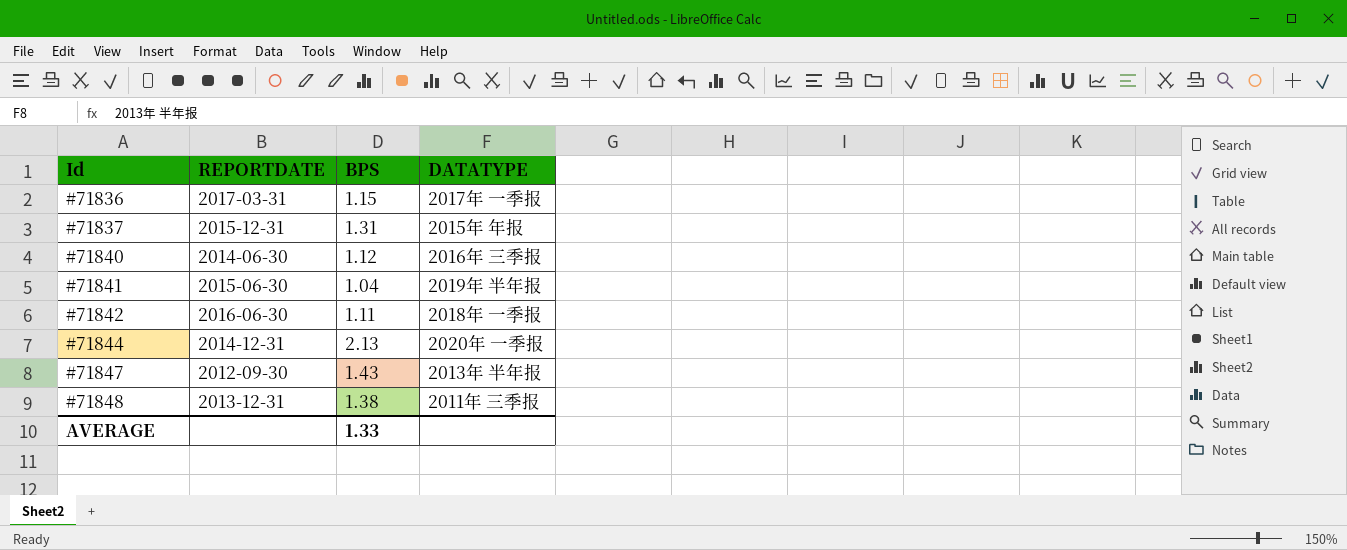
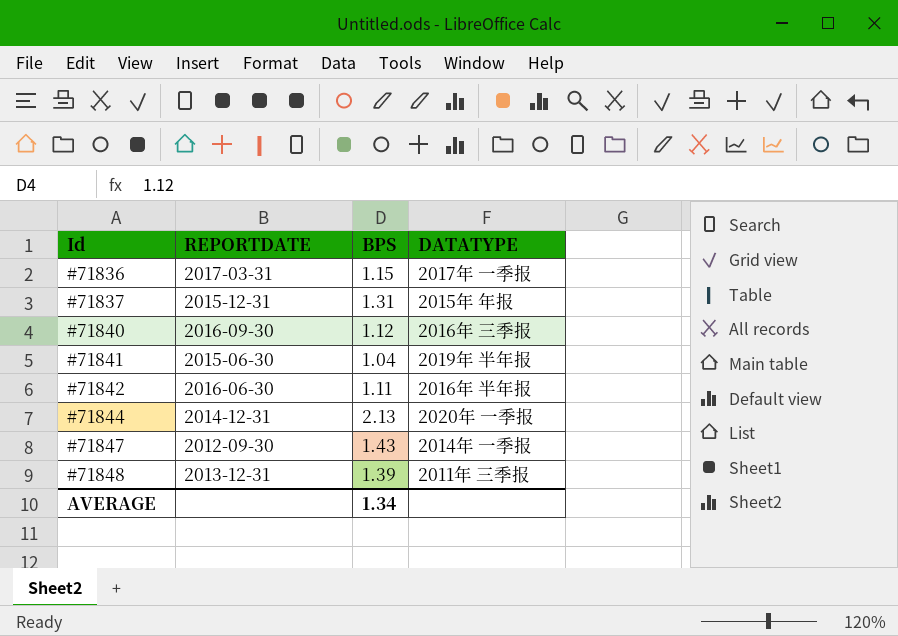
#71840 | REPORTDATE: 2014-06-30 -> 2016-09-30
#71842 | DATATYPE: 2018年 一季报 -> 2016年 半年报
#71847 | DATATYPE: 2013年 半年报 -> 2014年 一季报
#71848 | BPS: 1.38 -> 1.39
AVERAGE | BPS: 1.33 -> 1.34

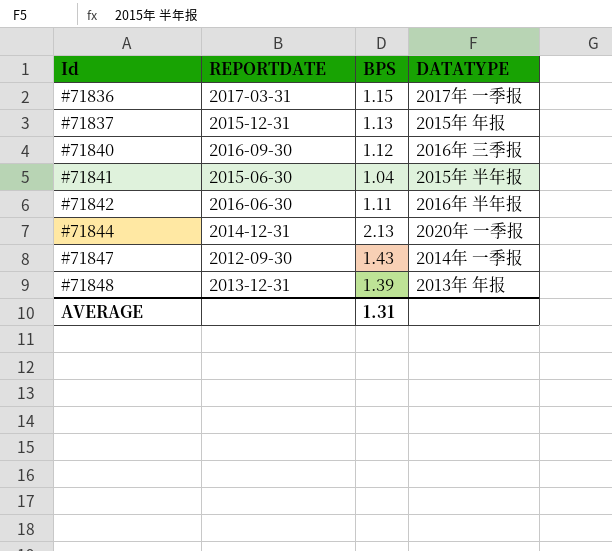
#71837 | BPS: 1.31 -> 1.13
#71841 | DATATYPE: 2019年 半年报 -> 2015年 半年报
#71848 | DATATYPE: 2011年 三季报 -> 2013年 年报
AVERAGE | BPS: 1.34 -> 1.31

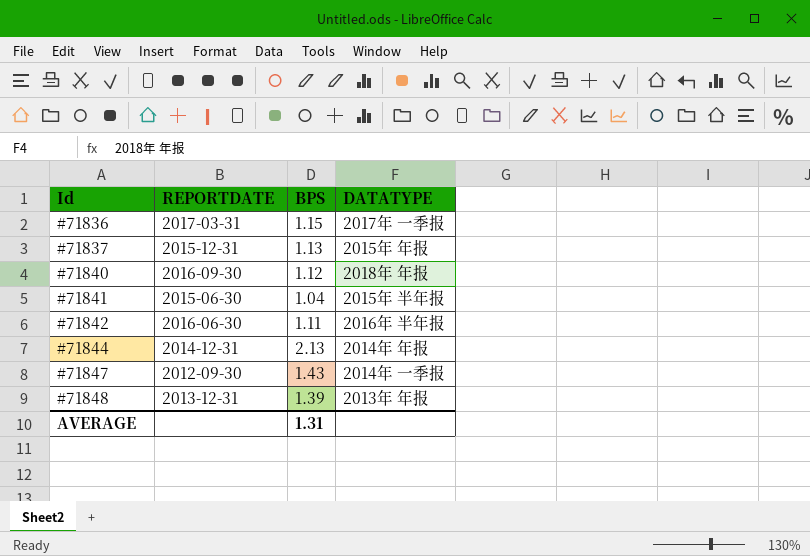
#71840 | DATATYPE: 2016年 三季报 -> 2018年 年报
#71844 | DATATYPE: 2020年 一季报 -> 2014年 年报

